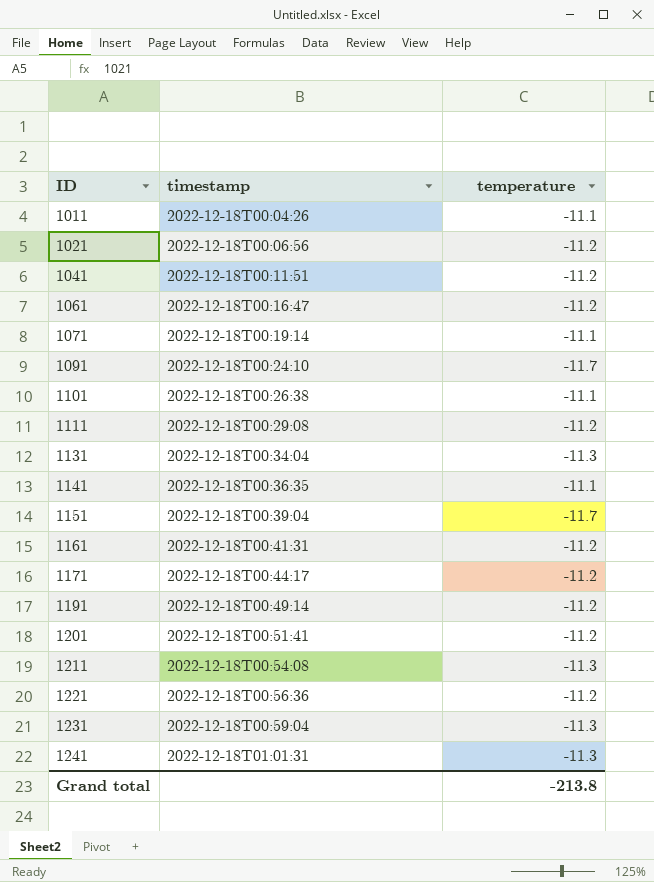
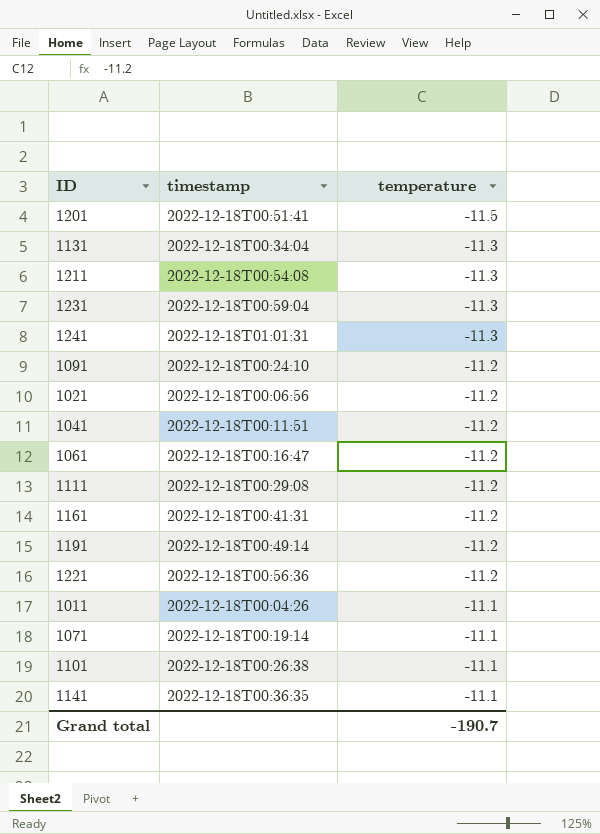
row order: ID ascending -> temperature ascending
row 1151: 2022-12-18T00:39:04 | -11.7 -> none
row 1171: 2022-12-18T00:44:17 | -11.2 -> none
1201 | temperature: -11.2 -> -11.5
1091 | temperature: -11.7 -> -11.2
Grand total | temperature: -213.8 -> -190.7

